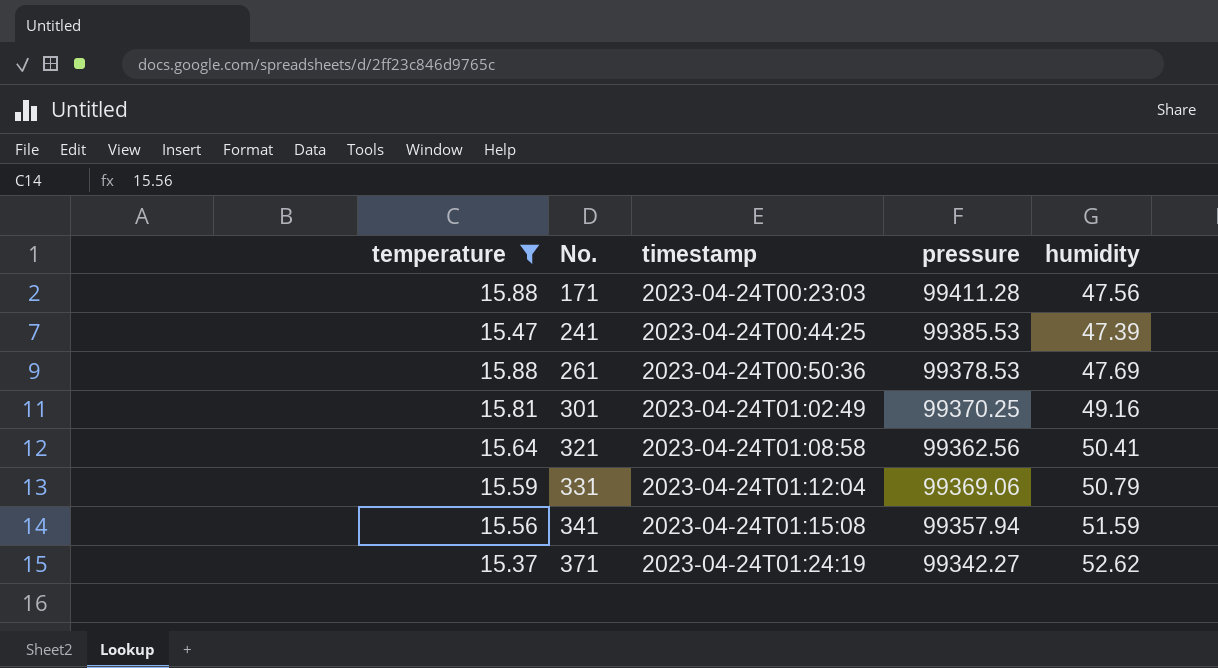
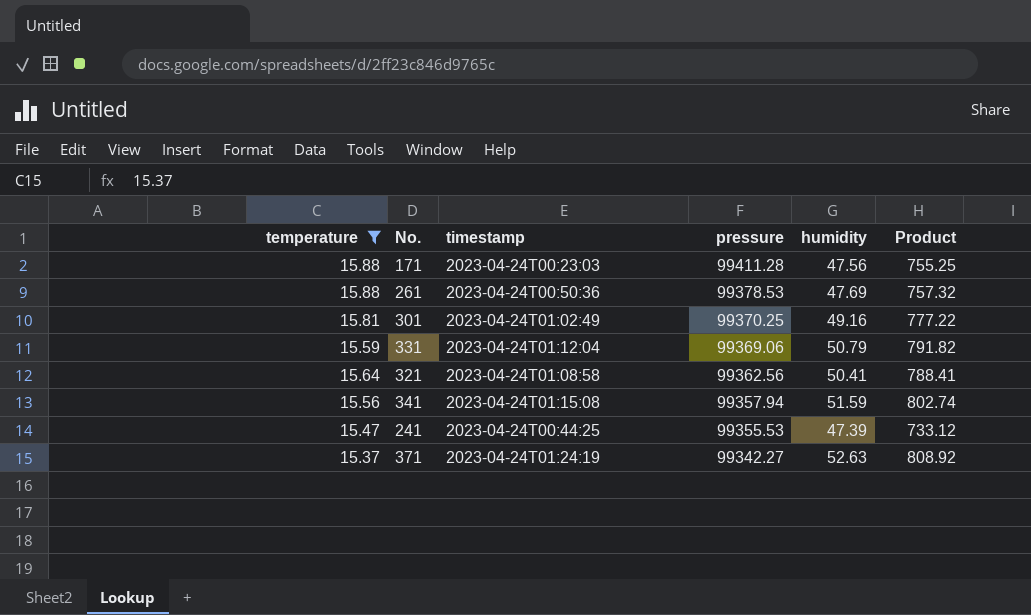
row order: No. ascending -> pressure descending
column Product | formula: none -> [temperature] * [humidity]
241 | pressure: 99385.53 -> 99355.53
371 | humidity: 52.62 -> 52.63

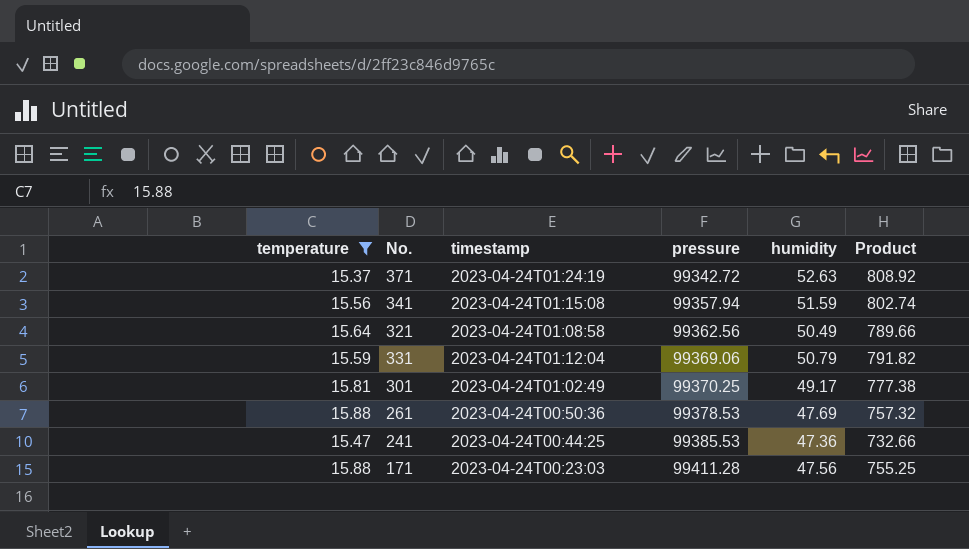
row order: pressure descending -> pressure ascending
371 | pressure: 99342.27 -> 99342.72
321 | humidity: 50.41 -> 50.49
321 | Product: 788.41 -> 789.66
301 | humidity: 49.16 -> 49.17
301 | Product: 777.22 -> 777.38
241 | pressure: 99355.53 -> 99385.53
241 | humidity: 47.39 -> 47.36
241 | Product: 733.12 -> 732.66

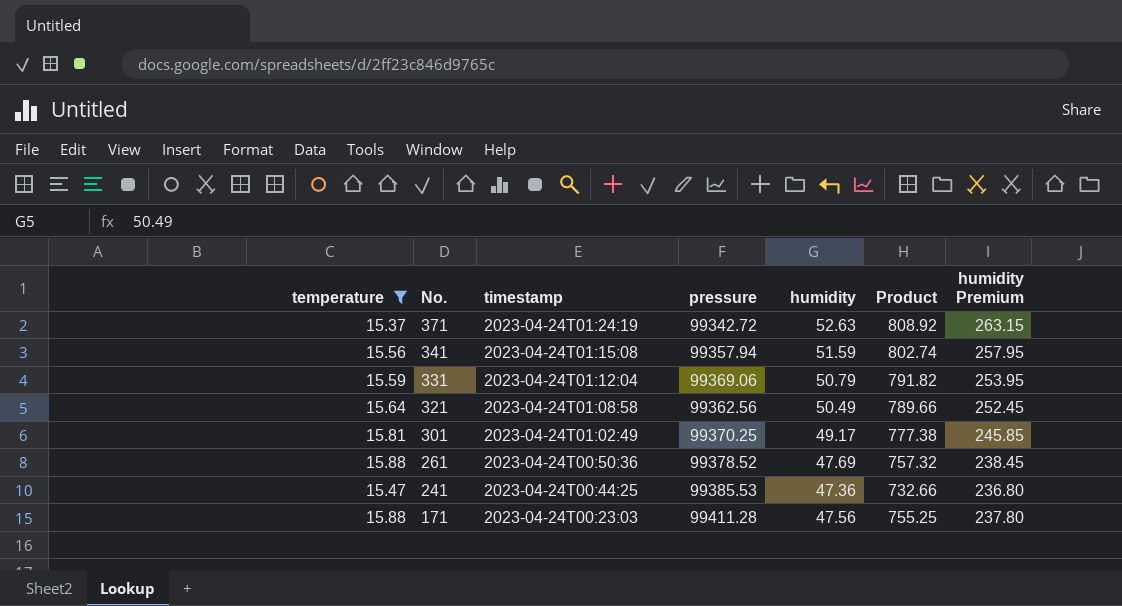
row order: pressure ascending -> No. descending
column humidity Premium | formula: none -> [humidity] * 5
261 | pressure: 99378.53 -> 99378.52

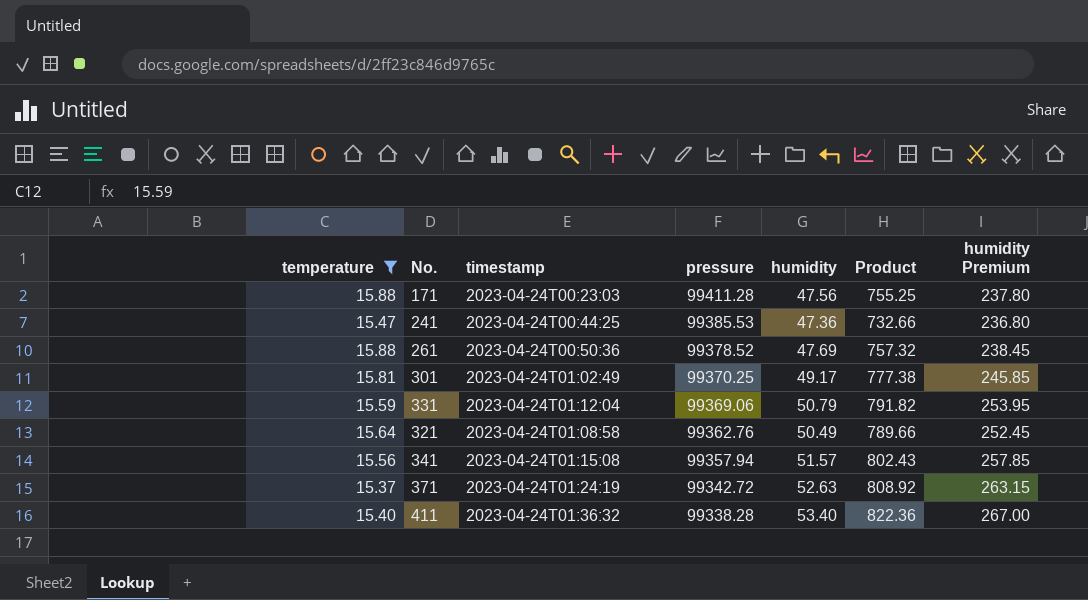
row order: No. descending -> pressure descending
321 | pressure: 99362.56 -> 99362.76
341 | humidity: 51.59 -> 51.57
341 | Product: 802.74 -> 802.43
341 | humidity Premium: 257.95 -> 257.85
row 411: none -> 15.40 | 2023-04-24T01:36:32 | 99338.28 | 53.40 | 822.36 | 267.00

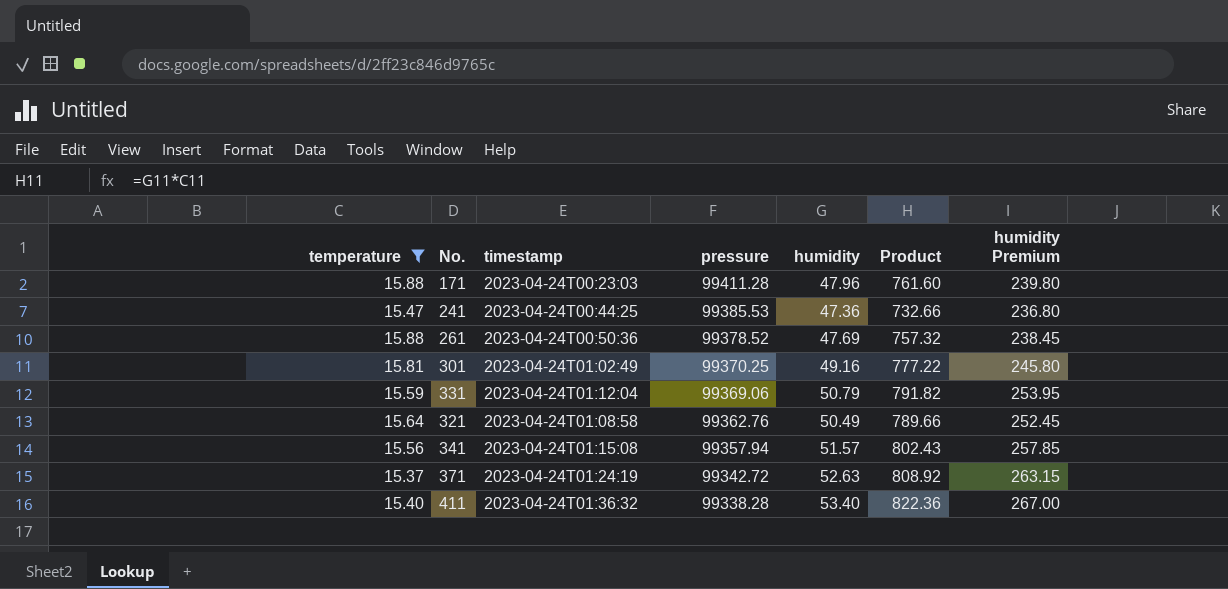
171 | humidity: 47.56 -> 47.96
171 | Product: 755.25 -> 761.60
171 | humidity Premium: 237.80 -> 239.80
301 | humidity: 49.17 -> 49.16
301 | Product: 777.38 -> 777.22
301 | humidity Premium: 245.85 -> 245.80

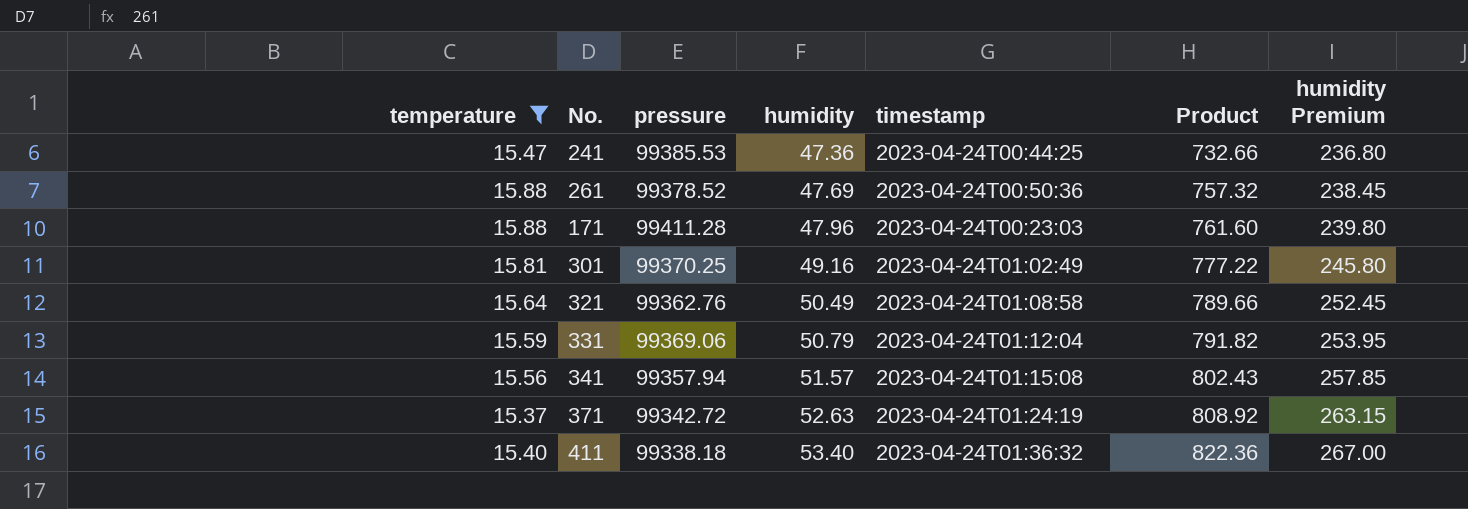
row order: pressure descending -> humidity ascending
column timestamp | position: 3 -> 5
411 | pressure: 99338.28 -> 99338.18

